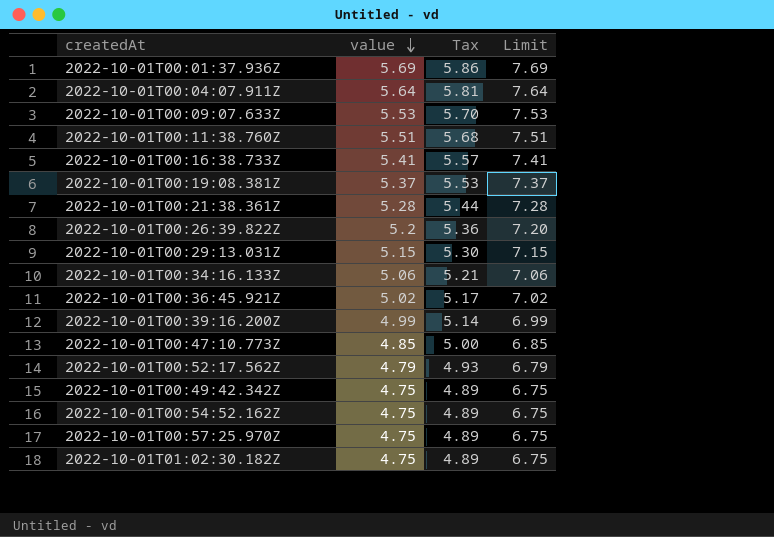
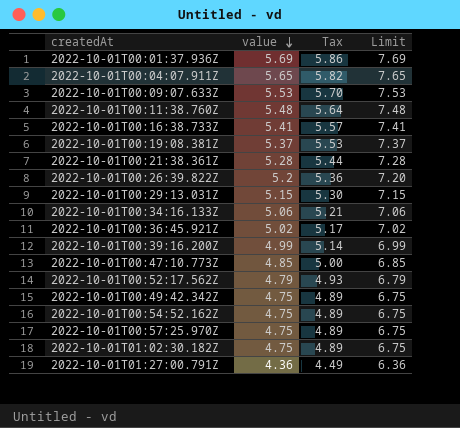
2022-10-01T00:04:07.911Z | value: 5.64 -> 5.65
2022-10-01T00:04:07.911Z | Tax: 5.81 -> 5.82
2022-10-01T00:04:07.911Z | Limit: 7.64 -> 7.65
2022-10-01T00:11:38.760Z | value: 5.51 -> 5.48
2022-10-01T00:11:38.760Z | Tax: 5.68 -> 5.64
2022-10-01T00:11:38.760Z | Limit: 7.51 -> 7.48
row 2022-10-01T01:27:00.791Z: none -> 4.36 | 4.49 | 6.36

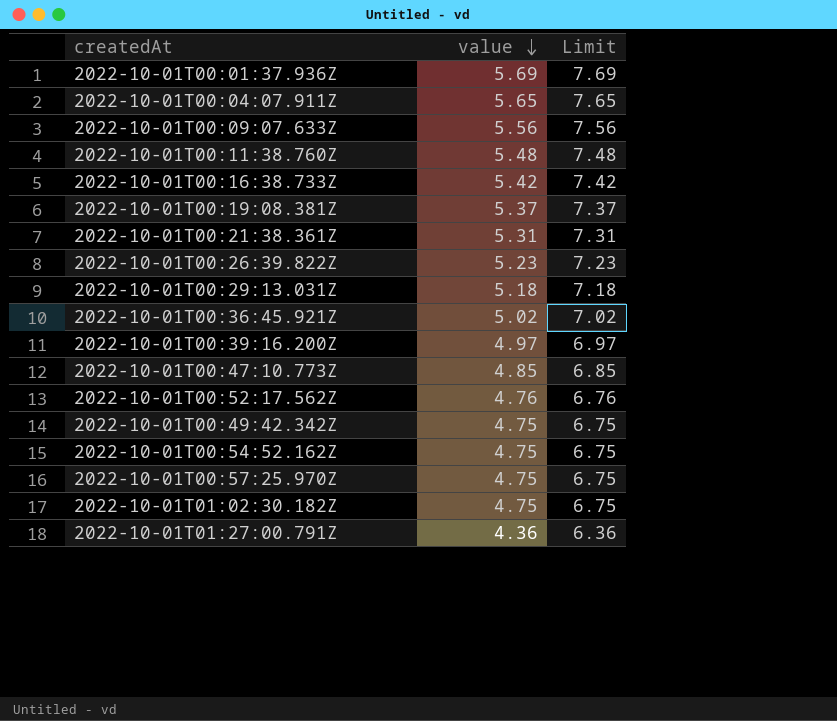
column Tax | formula: [value] * 1.03 -> none
row 2022-10-01T00:34:16.133Z: 5.06 | 5.21 | 7.06 -> none
2022-10-01T00:09:07.633Z | value: 5.53 -> 5.56
2022-10-01T00:09:07.633Z | Limit: 7.53 -> 7.56
2022-10-01T00:16:38.733Z | value: 5.41 -> 5.42
2022-10-01T00:16:38.733Z | Limit: 7.41 -> 7.42
2022-10-01T00:21:38.361Z | value: 5.28 -> 5.31
2022-10-01T00:21:38.361Z | Limit: 7.28 -> 7.31
2022-10-01T00:26:39.822Z | value: 5.2 -> 5.23
2022-10-01T00:26:39.822Z | Limit: 7.20 -> 7.23
2022-10-01T00:29:13.031Z | value: 5.15 -> 5.18
2022-10-01T00:29:13.031Z | Limit: 7.15 -> 7.18
2022-10-01T00:39:16.200Z | value: 4.99 -> 4.97
2022-10-01T00:39:16.200Z | Limit: 6.99 -> 6.97
2022-10-01T00:52:17.562Z | value: 4.79 -> 4.76
2022-10-01T00:52:17.562Z | Limit: 6.79 -> 6.76

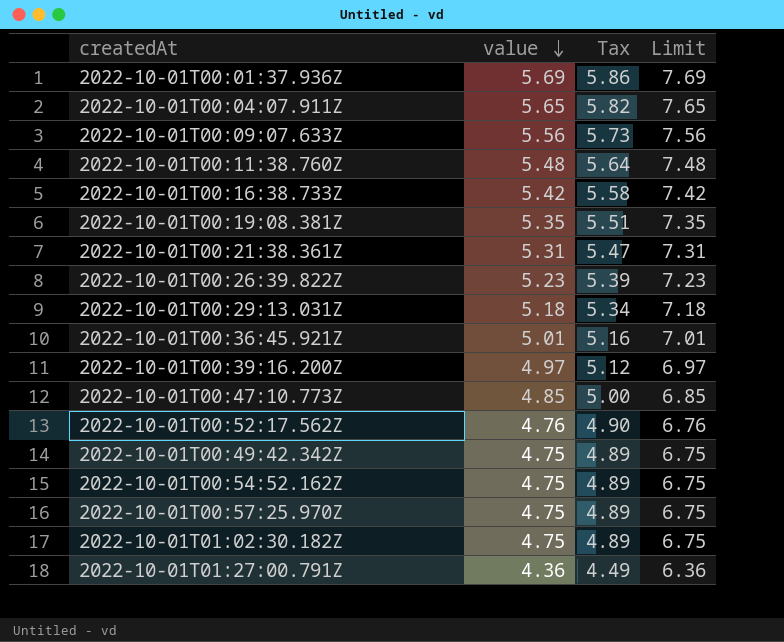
column Tax | formula: none -> [value] * 1.03
2022-10-01T00:19:08.381Z | value: 5.37 -> 5.35
2022-10-01T00:19:08.381Z | Limit: 7.37 -> 7.35
2022-10-01T00:36:45.921Z | value: 5.02 -> 5.01
2022-10-01T00:36:45.921Z | Limit: 7.02 -> 7.01

